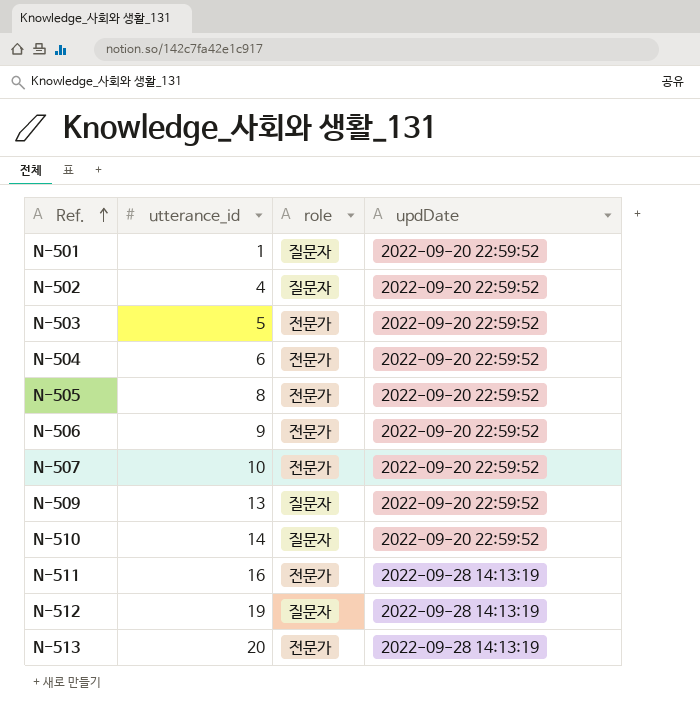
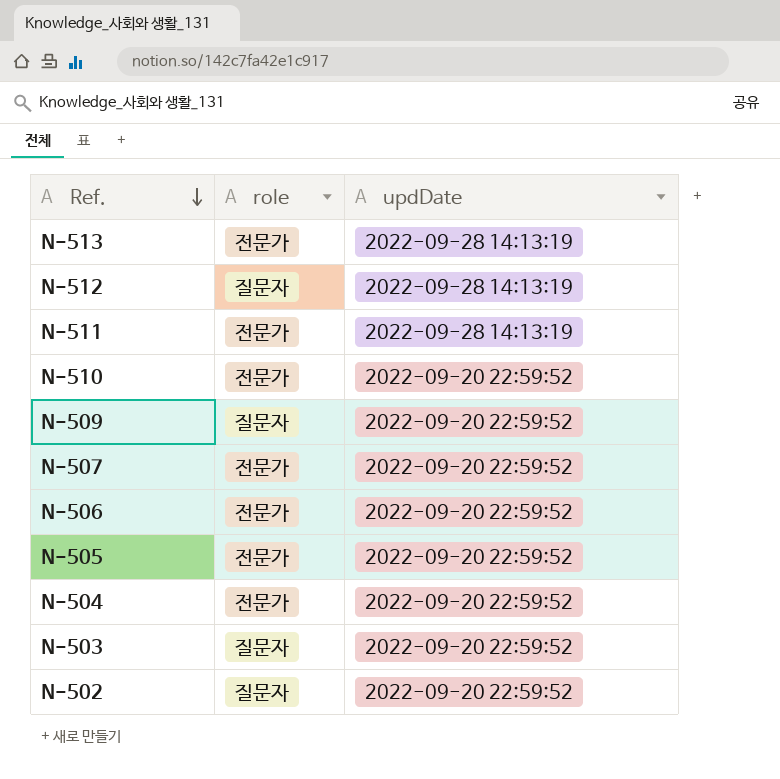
row order: Ref. ascending -> Ref. descending
column utterance_id | position: 2 -> none
row N-501: 1 | 질문자 | 2022-09-20 22:59:52 -> none
N-510 | role: 질문자 -> 전문가
N-503 | role: 전문가 -> 질문자

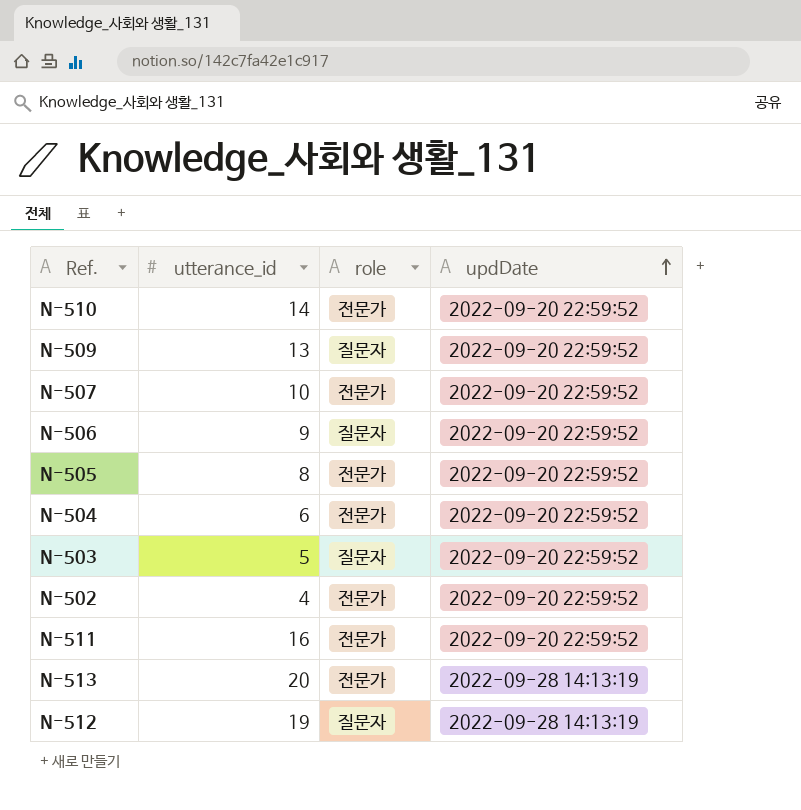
row order: Ref. descending -> updDate ascending
column utterance_id | position: none -> 2
N-506 | role: 전문가 -> 질문자
N-502 | role: 질문자 -> 전문가
N-511 | updDate: 2022-09-28 14:13:19 -> 2022-09-20 22:59:52

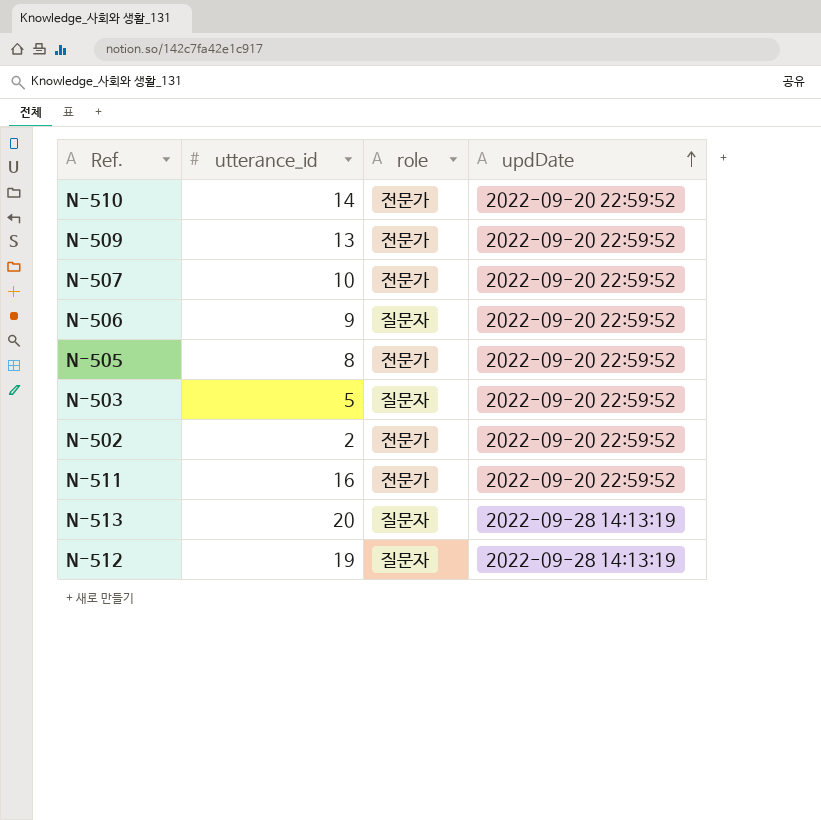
row N-504: 6 | 전문가 | 2022-09-20 22:59:52 -> none
N-509 | role: 질문자 -> 전문가
N-502 | utterance_id: 4 -> 2
N-513 | role: 전문가 -> 질문자

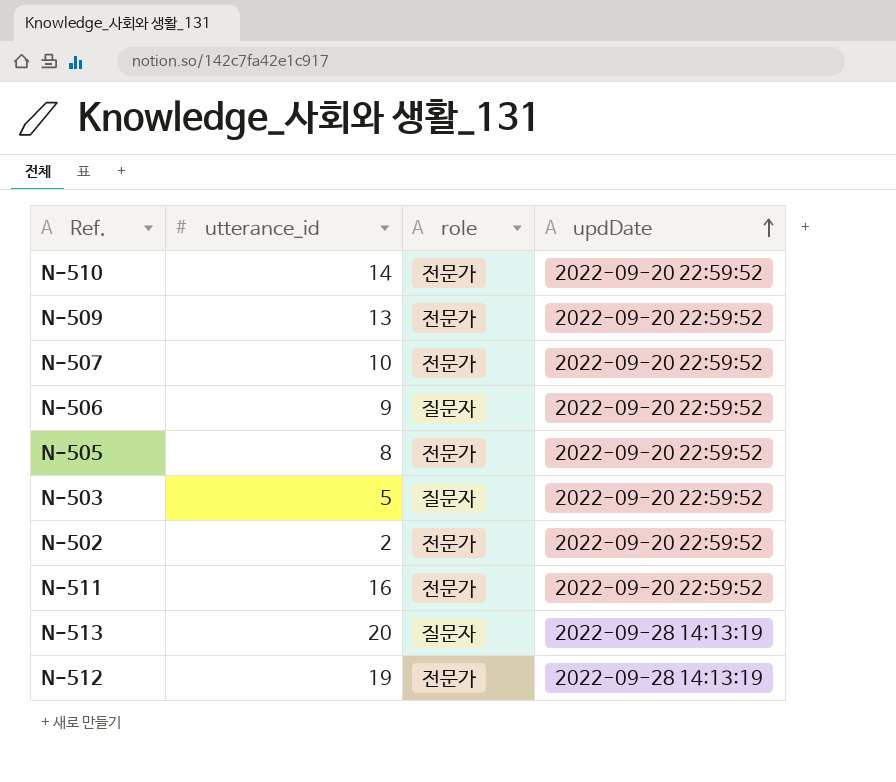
N-512 | role: 질문자 -> 전문가

